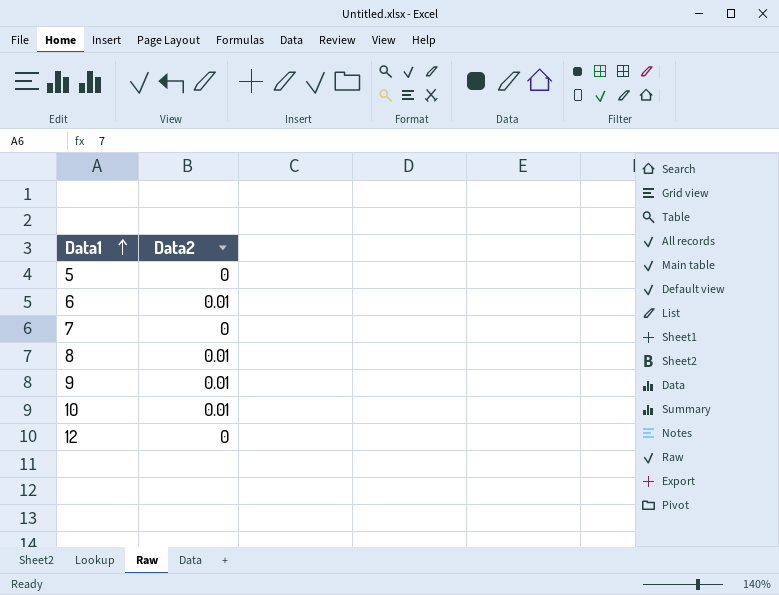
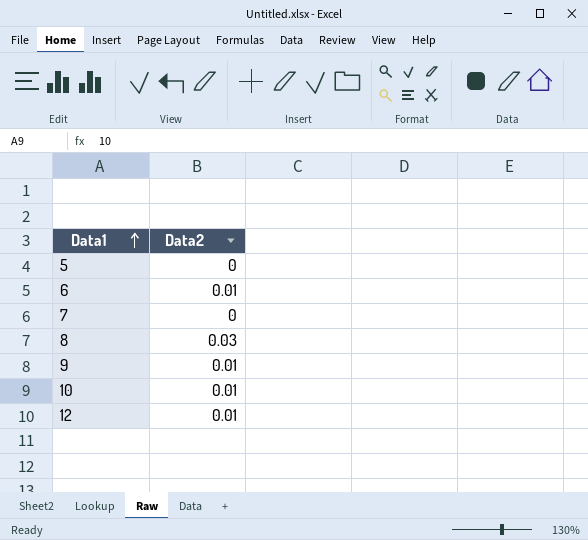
8 | Data2: 0.01 -> 0.03
12 | Data2: 0 -> 0.01

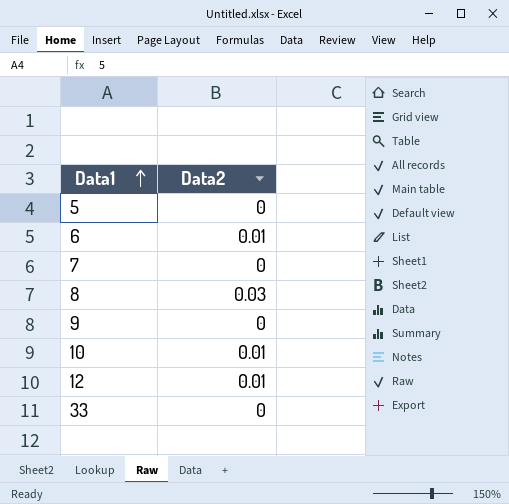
9 | Data2: 0.01 -> 0
row 33: none -> 0

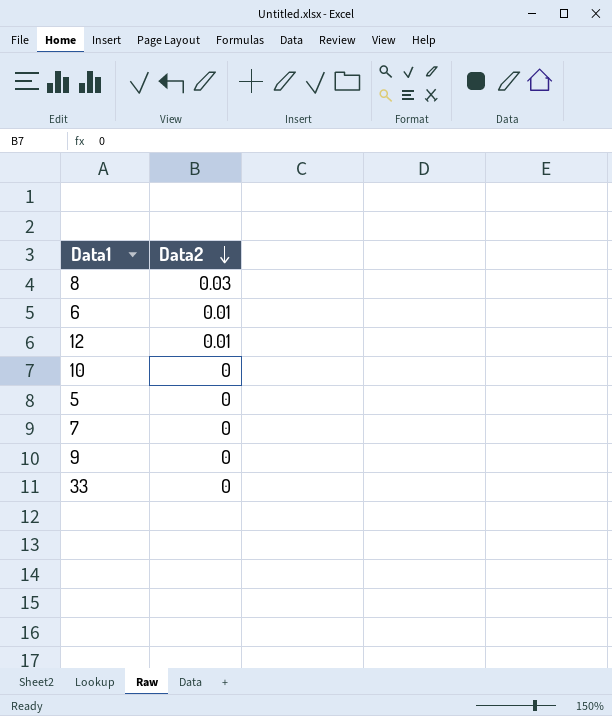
row order: Data1 ascending -> Data2 descending
10 | Data2: 0.01 -> 0

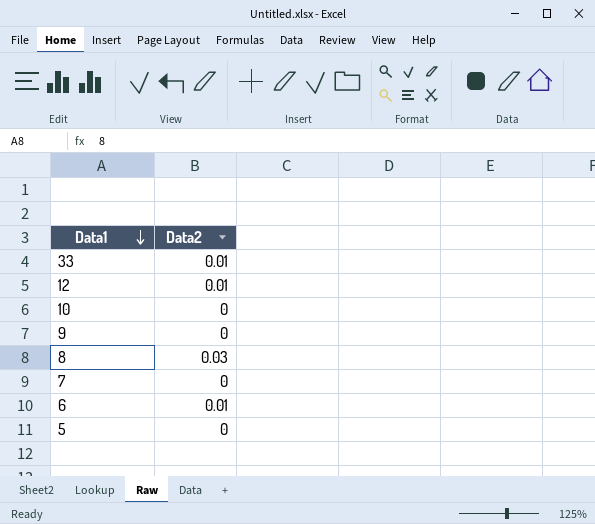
row order: Data2 descending -> Data1 descending
33 | Data2: 0 -> 0.01

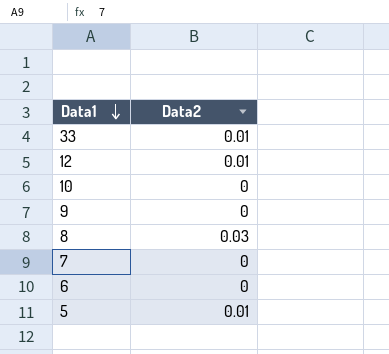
6 | Data2: 0.01 -> 0
5 | Data2: 0 -> 0.01

